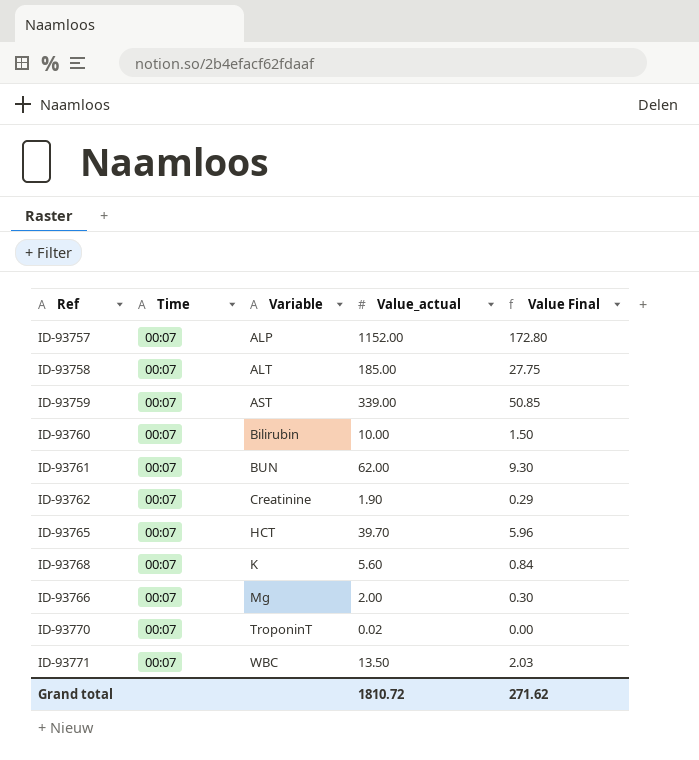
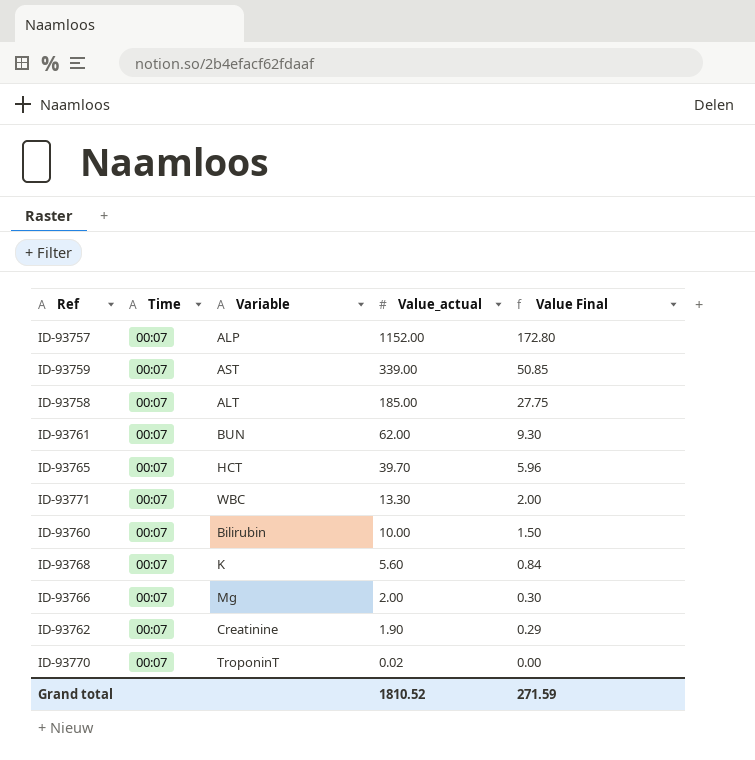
row order: Variable ascending -> Value_actual descending
ID-93771 | Value_actual: 13.50 -> 13.30
ID-93771 | Value Final: 2.03 -> 2.00
Grand total | Value_actual: 1810.72 -> 1810.52
Grand total | Value Final: 271.62 -> 271.59

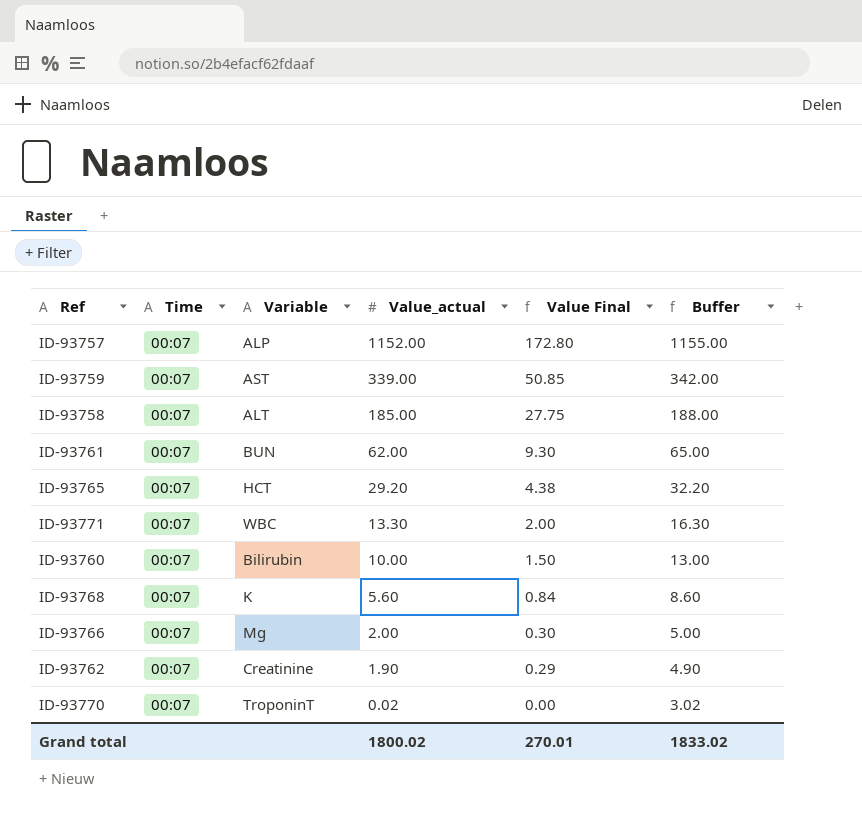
column Buffer | formula: none -> [Value_actual] + 3
ID-93765 | Value_actual: 39.70 -> 29.20
ID-93765 | Value Final: 5.96 -> 4.38
Grand total | Value_actual: 1810.52 -> 1800.02
Grand total | Value Final: 271.59 -> 270.01

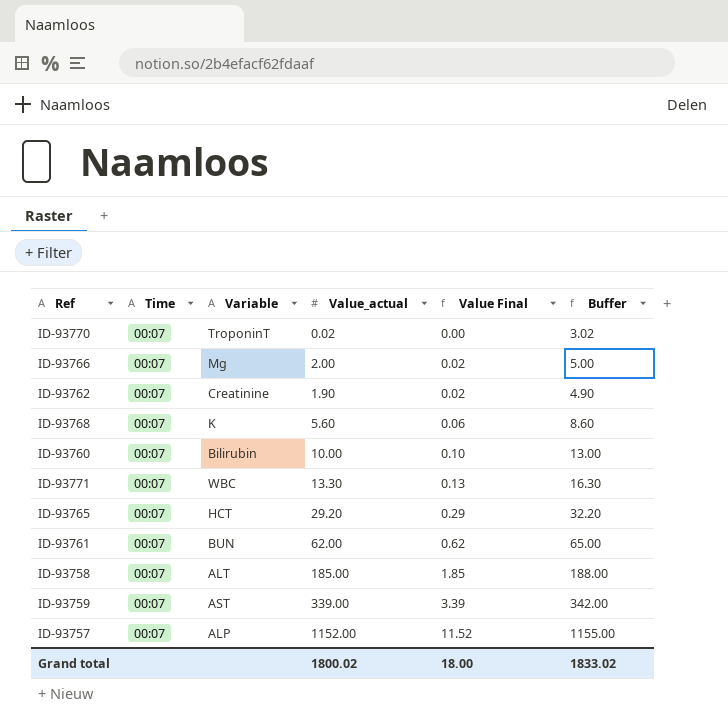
row order: Value_actual descending -> Value Final ascending
column Value Final | formula: [Value_actual] * 0.15 -> [Value_actual] * 0.01
Grand total | Value Final: 270.01 -> 18.00

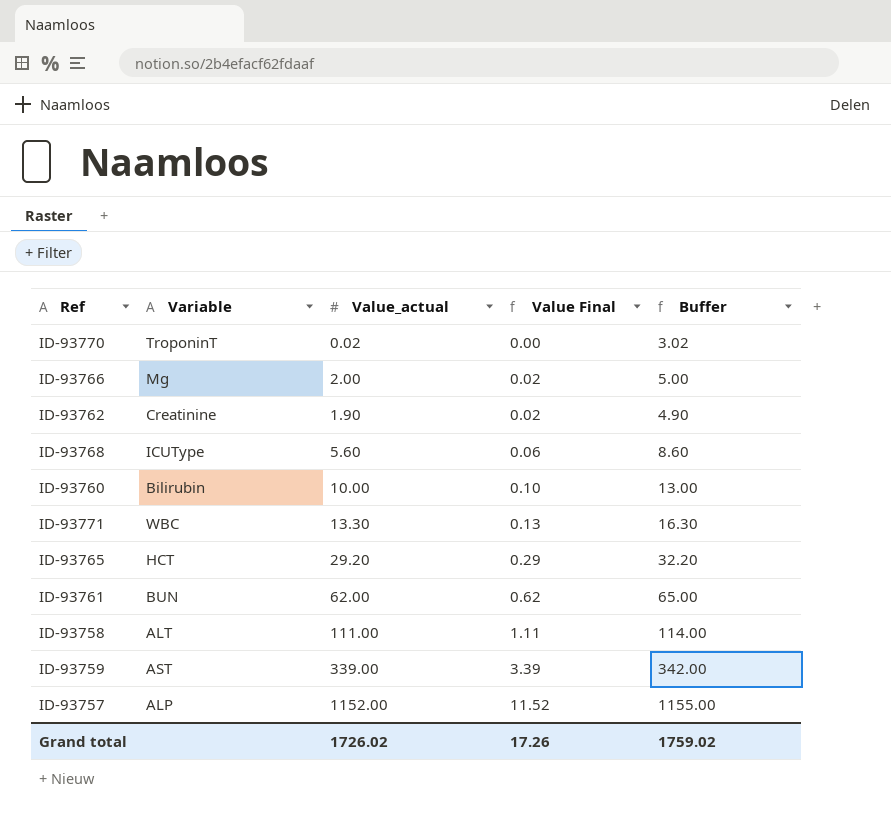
column Time | position: 2 -> none
ID-93768 | Variable: K -> ICUType
ID-93758 | Value_actual: 185.00 -> 111.00
ID-93758 | Value Final: 1.85 -> 1.11
ID-93758 | Buffer: 188.00 -> 114.00
Grand total | Value_actual: 1800.02 -> 1726.02
Grand total | Value Final: 18.00 -> 17.26
Grand total | Buffer: 1833.02 -> 1759.02

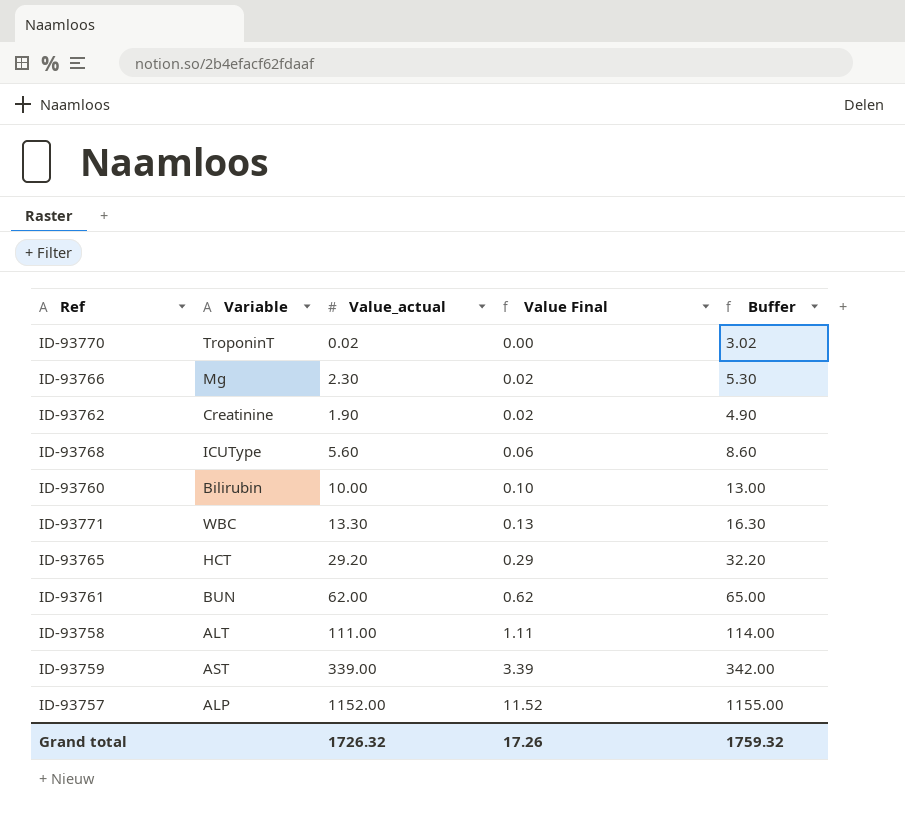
ID-93766 | Value_actual: 2.00 -> 2.30
ID-93766 | Buffer: 5.00 -> 5.30
Grand total | Value_actual: 1726.02 -> 1726.32
Grand total | Buffer: 1759.02 -> 1759.32

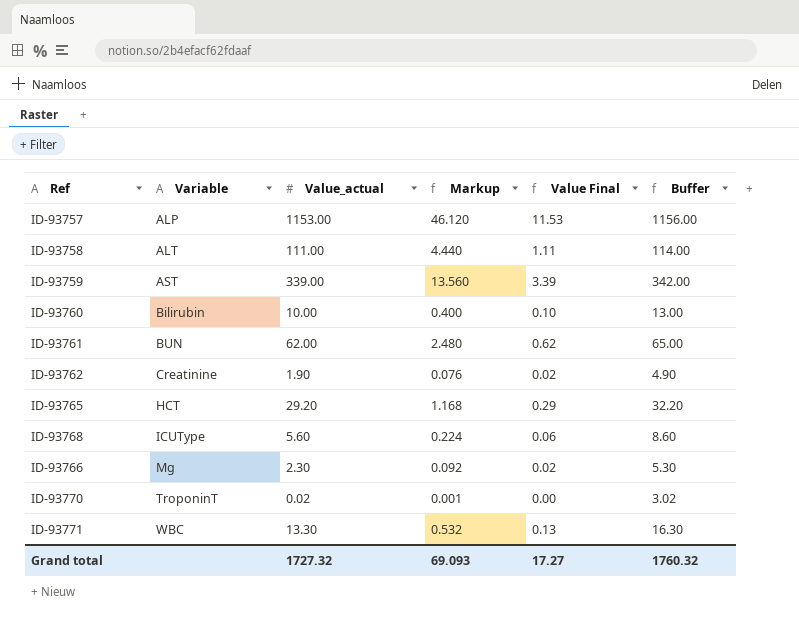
row order: Value Final ascending -> Variable ascending
column Markup | formula: none -> [Value_actual] * 0.04
ID-93757 | Value_actual: 1152.00 -> 1153.00
ID-93757 | Value Final: 11.52 -> 11.53
ID-93757 | Buffer: 1155.00 -> 1156.00
Grand total | Value_actual: 1726.32 -> 1727.32
Grand total | Value Final: 17.26 -> 17.27
Grand total | Buffer: 1759.32 -> 1760.32

